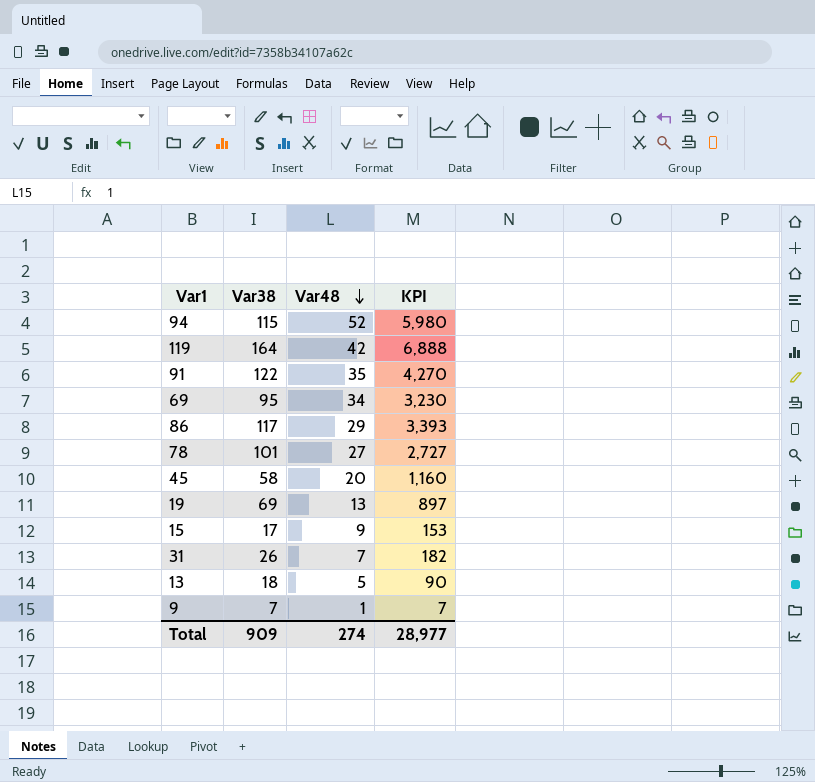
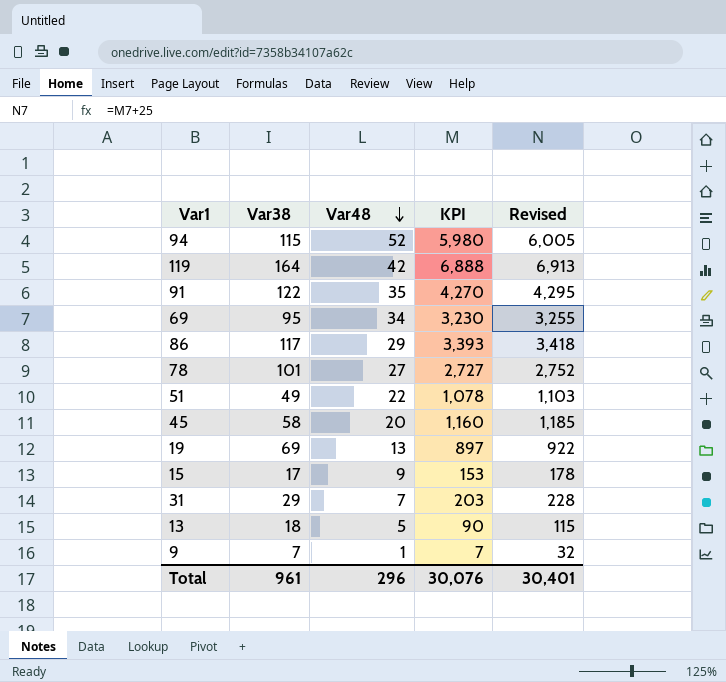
column Revised | formula: none -> [KPI] + 25
row 51: none -> 49 | 22 | 1,078 | 1,103
31 | Var38: 26 -> 29
31 | KPI: 182 -> 203
Total | Var38: 909 -> 961
Total | Var48: 274 -> 296
Total | KPI: 28,977 -> 30,076

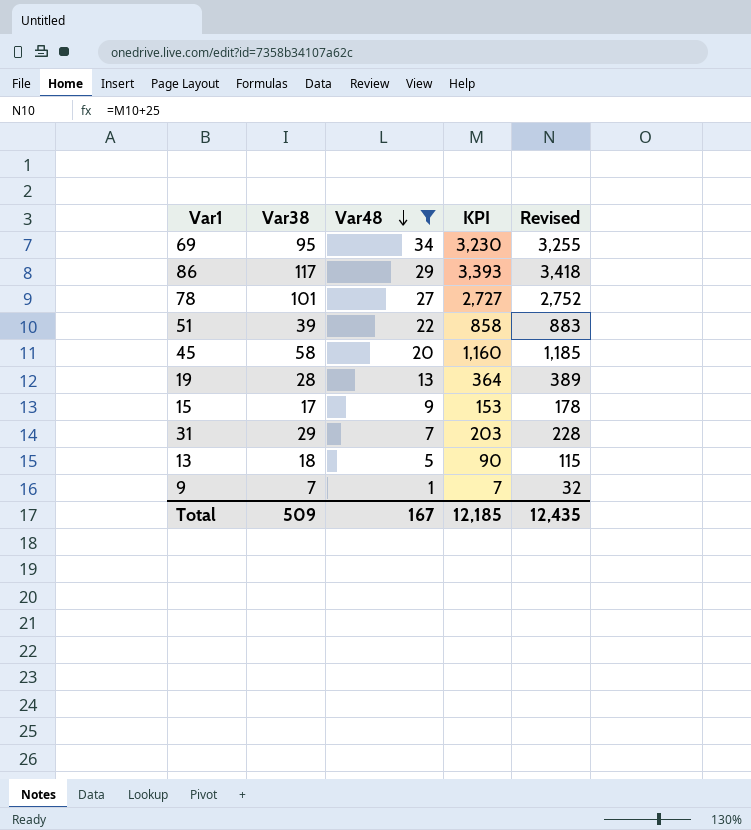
filter: none -> Var48 <= 34
51 | Var38: 49 -> 39
51 | KPI: 1,078 -> 858
51 | Revised: 1,103 -> 883
19 | Var38: 69 -> 28
19 | KPI: 897 -> 364
19 | Revised: 922 -> 389
Total | Var38: 961 -> 509
Total | Var48: 296 -> 167
Total | KPI: 30,076 -> 12,185
Total | Revised: 30,401 -> 12,435

